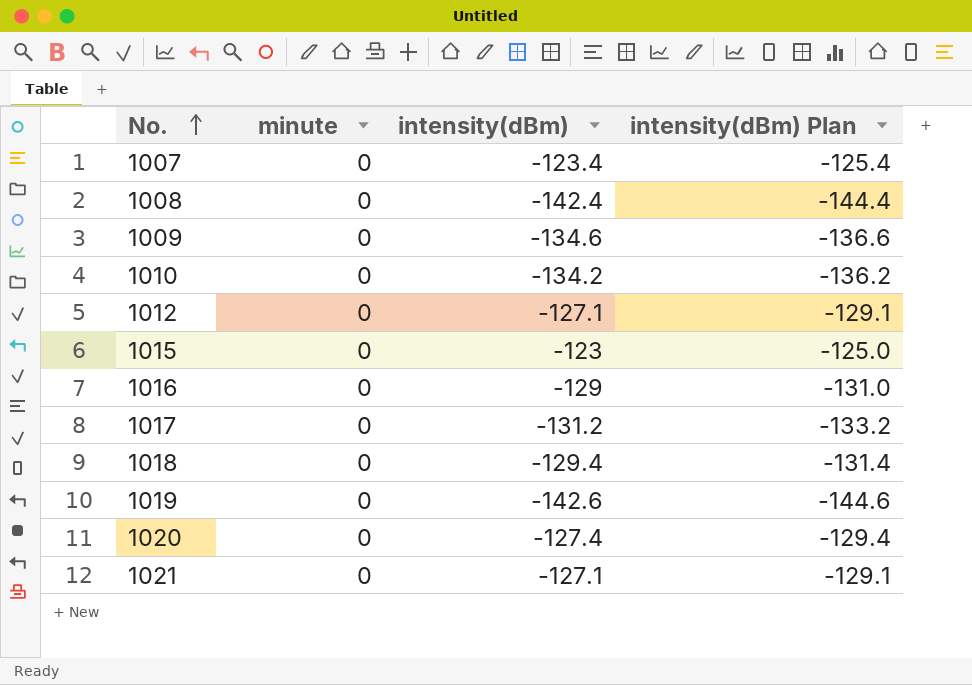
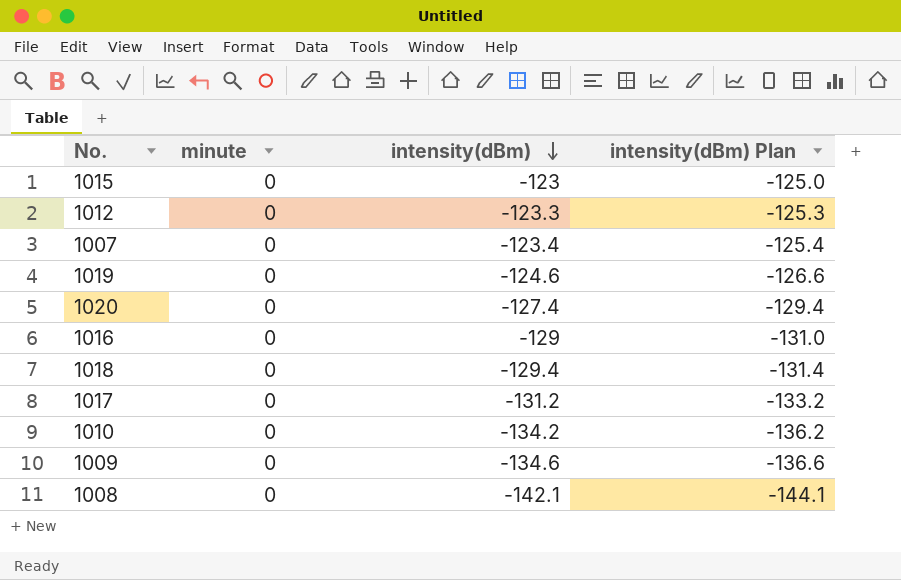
row order: No. ascending -> intensity(dBm) descending
row 1021: 0 | -127.1 | -129.1 -> none
1012 | intensity(dBm): -127.1 -> -123.3
1012 | intensity(dBm) Plan: -129.1 -> -125.3
1019 | intensity(dBm): -142.6 -> -124.6
1019 | intensity(dBm) Plan: -144.6 -> -126.6
1008 | intensity(dBm): -142.4 -> -142.1
1008 | intensity(dBm) Plan: -144.4 -> -144.1

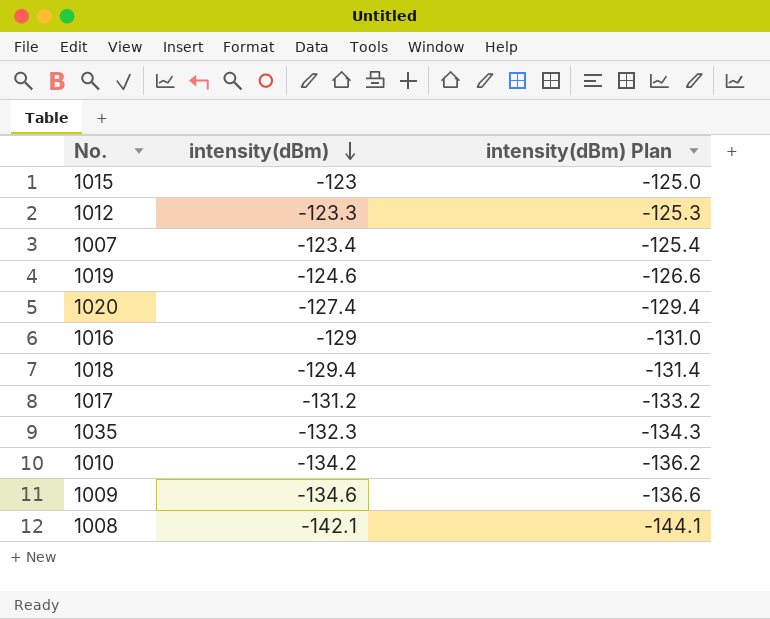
column minute | position: 2 -> none
row 1035: none -> -132.3 | -134.3

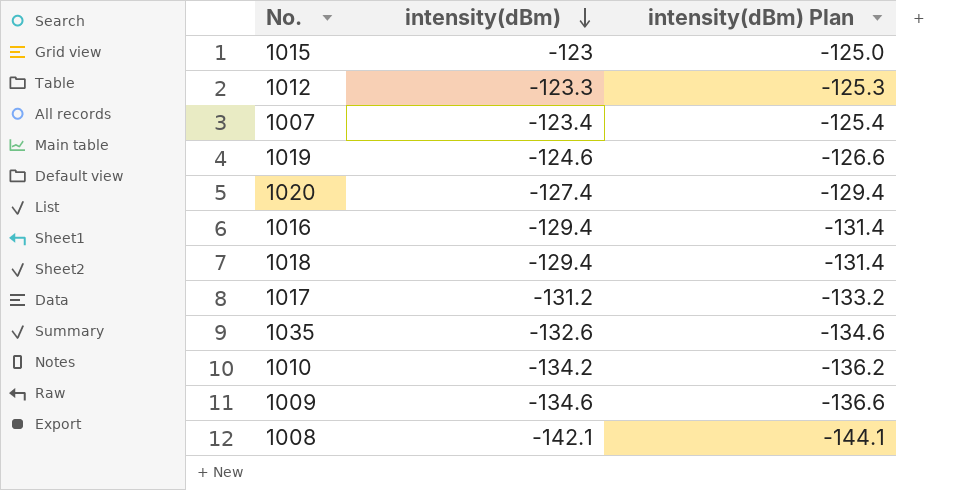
1016 | intensity(dBm): -129 -> -129.4
1016 | intensity(dBm) Plan: -131.0 -> -131.4
1035 | intensity(dBm): -132.3 -> -132.6
1035 | intensity(dBm) Plan: -134.3 -> -134.6

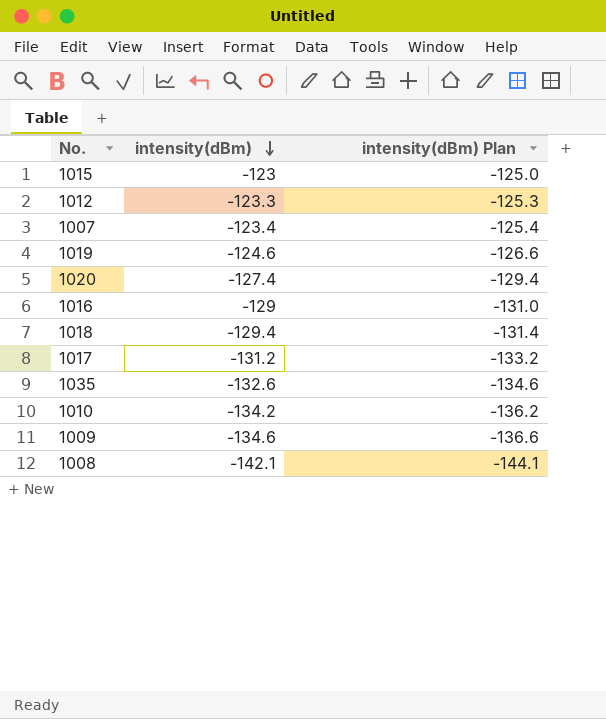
1016 | intensity(dBm): -129.4 -> -129
1016 | intensity(dBm) Plan: -131.4 -> -131.0

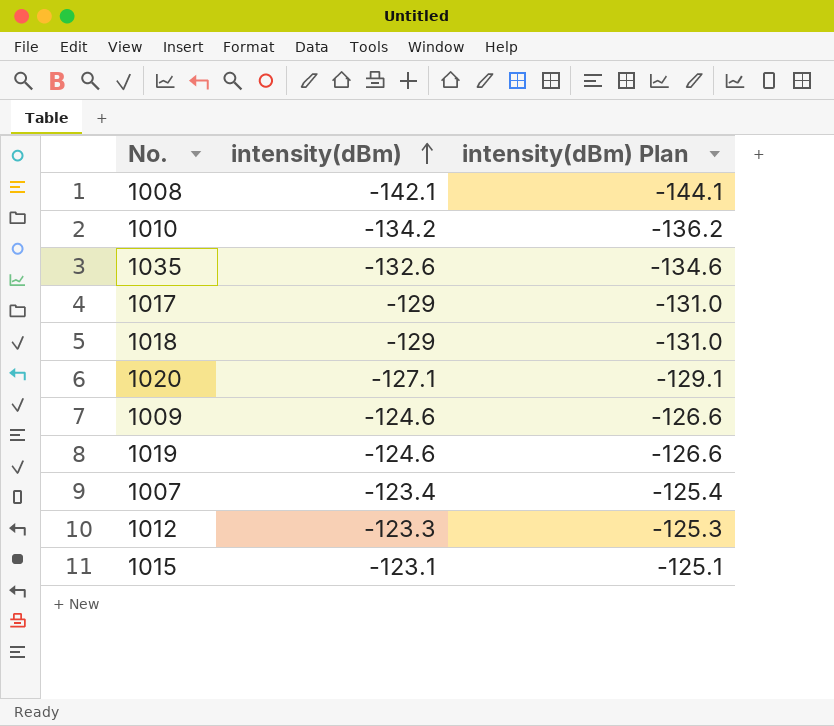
row order: intensity(dBm) descending -> intensity(dBm) ascending
row 1016: -129 | -131.0 -> none
1017 | intensity(dBm): -131.2 -> -129
1017 | intensity(dBm) Plan: -133.2 -> -131.0
1018 | intensity(dBm): -129.4 -> -129
1018 | intensity(dBm) Plan: -131.4 -> -131.0
1020 | intensity(dBm): -127.4 -> -127.1
1020 | intensity(dBm) Plan: -129.4 -> -129.1
1009 | intensity(dBm): -134.6 -> -124.6
1009 | intensity(dBm) Plan: -136.6 -> -126.6
1015 | intensity(dBm): -123 -> -123.1
1015 | intensity(dBm) Plan: -125.0 -> -125.1

